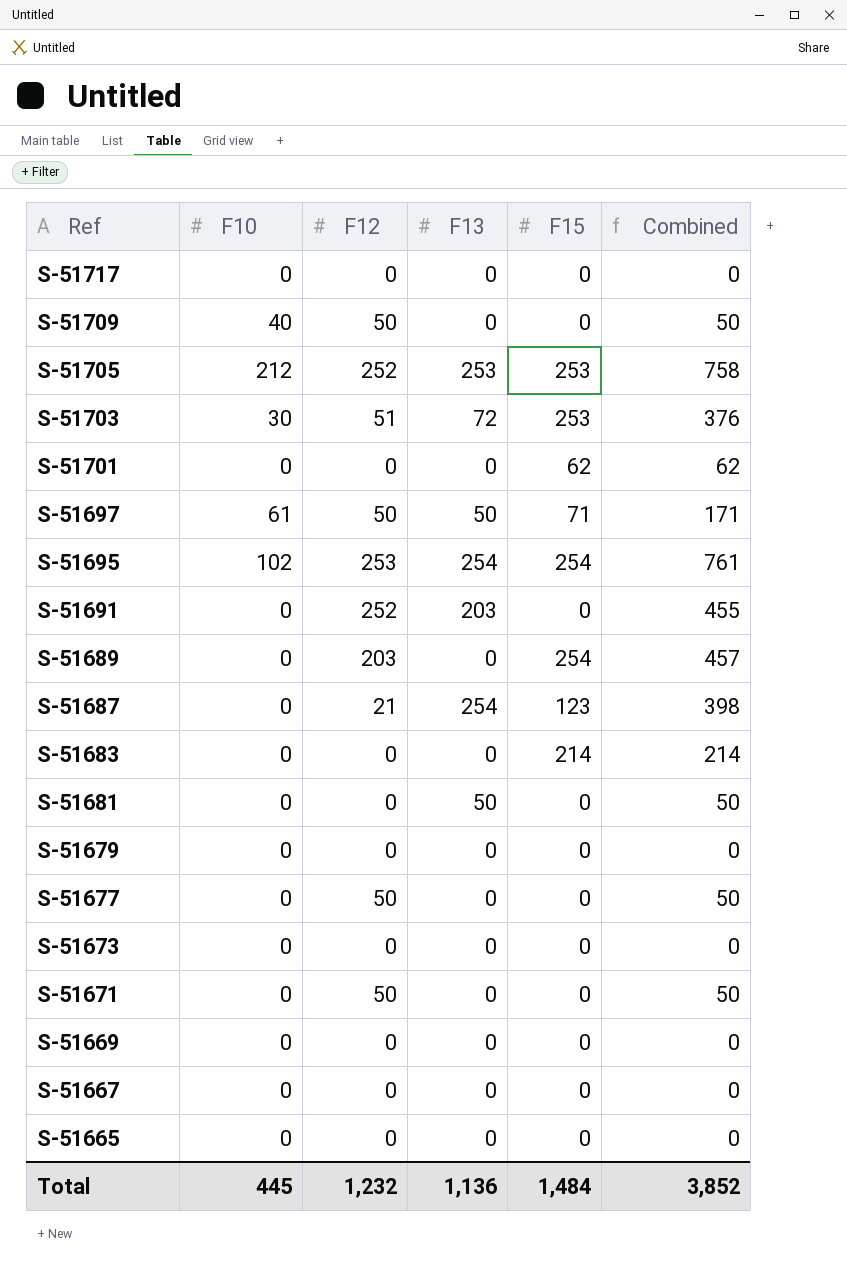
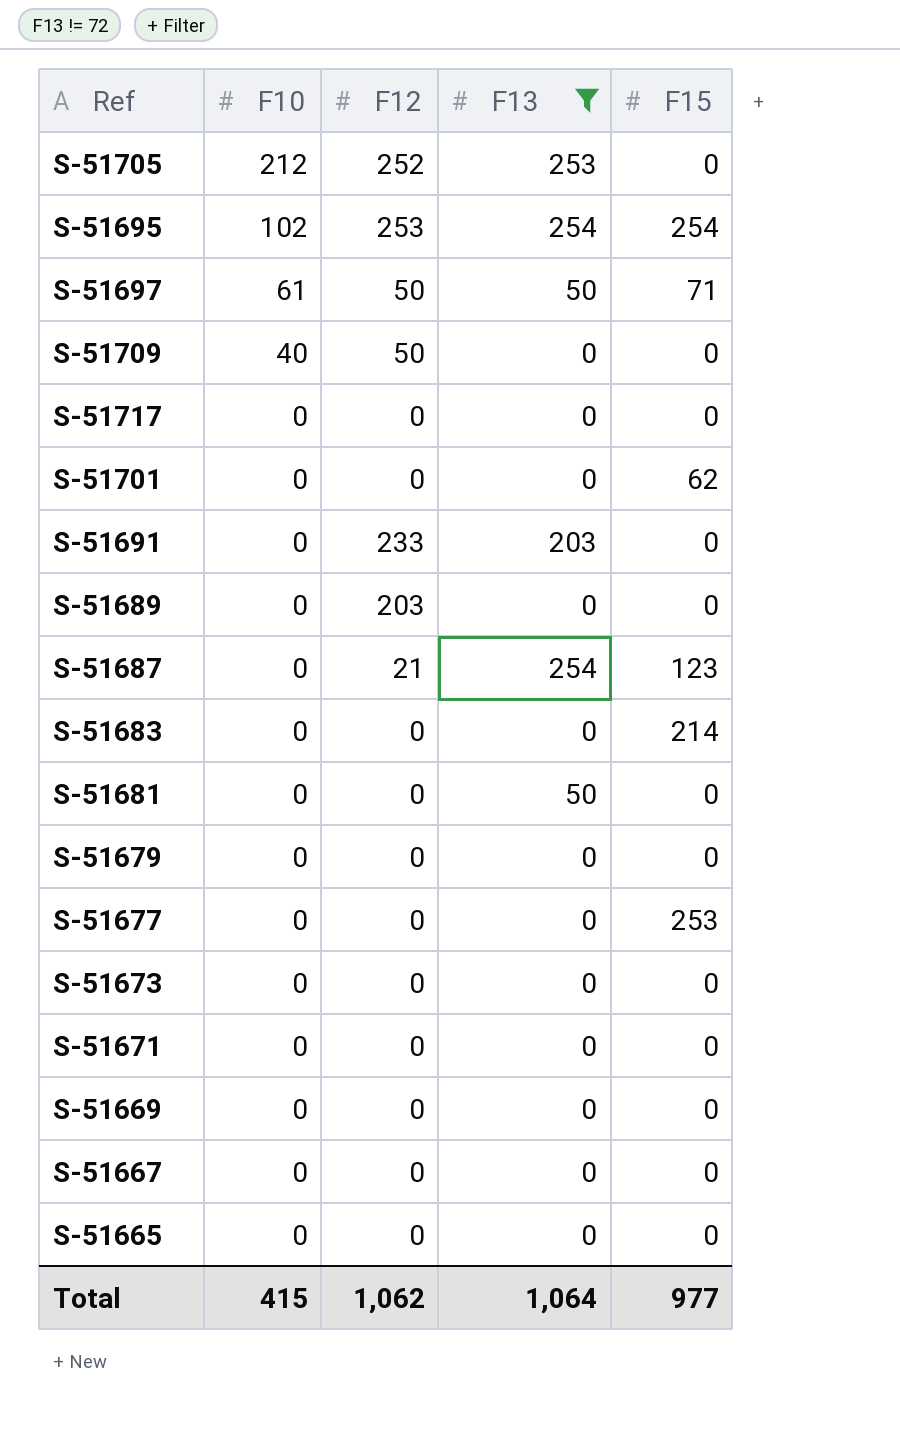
filter: none -> F13 != 72
row order: Ref descending -> F10 descending
column Combined | formula: [F12] + [F13] + [F15] -> none
S-51705 | F15: 253 -> 0
S-51691 | F12: 252 -> 233
S-51689 | F15: 254 -> 0
S-51677 | F12: 50 -> 0
S-51677 | F15: 0 -> 253
S-51671 | F12: 50 -> 0
Total | F10: 445 -> 415
Total | F12: 1,232 -> 1,062
Total | F13: 1,136 -> 1,064
Total | F15: 1,484 -> 977

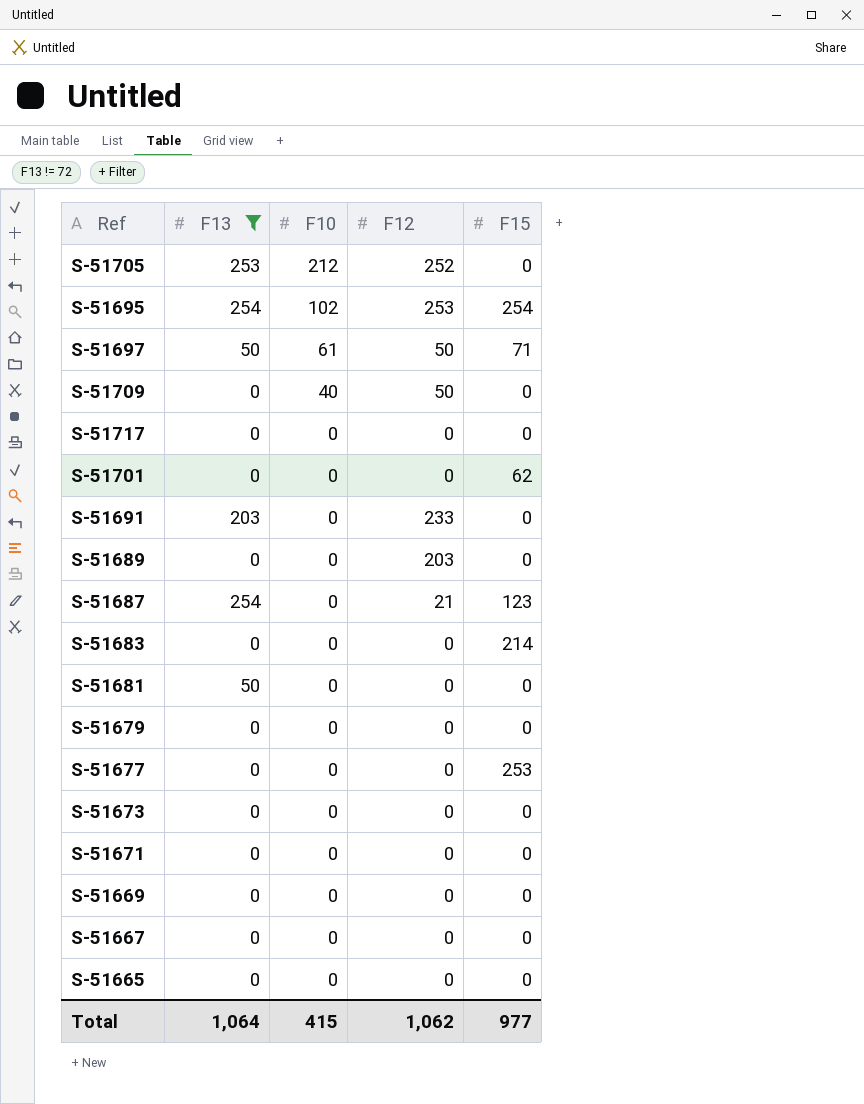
column F13 | position: 4 -> 2

